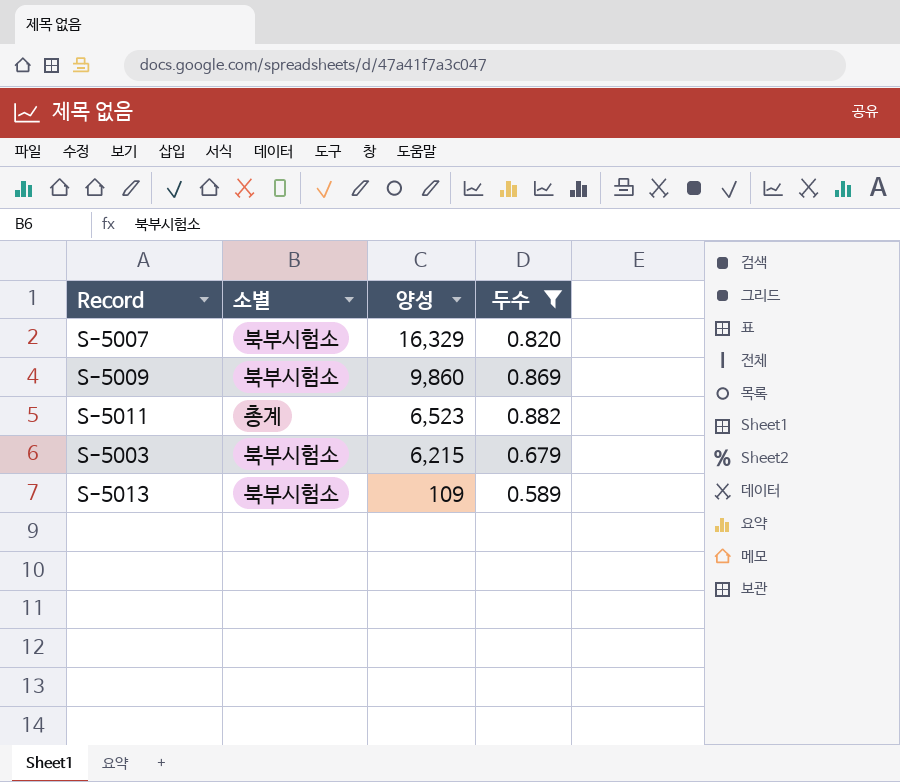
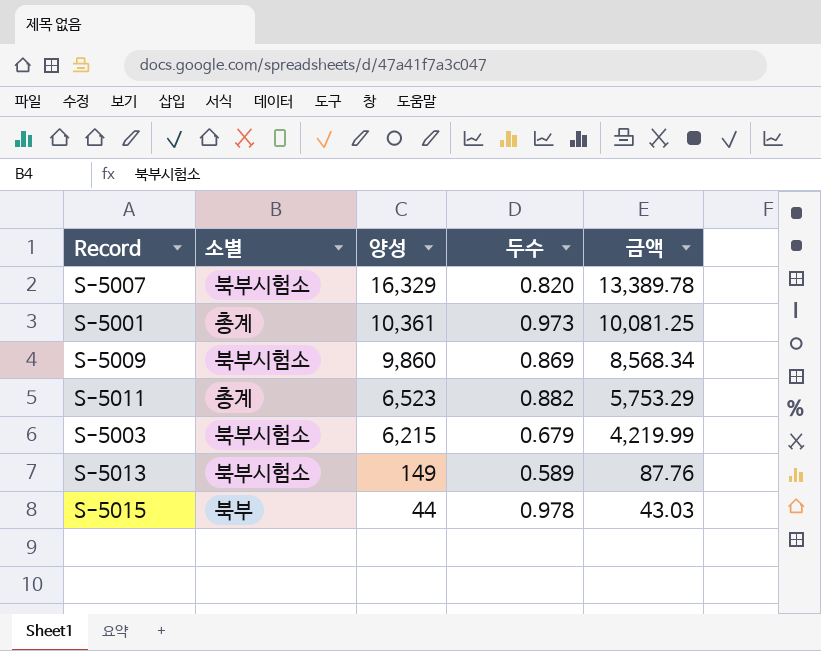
filter: 두수 <= 0.882 -> none
column 금액 | formula: none -> [양성] * [두수]
S-5013 | 양성: 109 -> 149

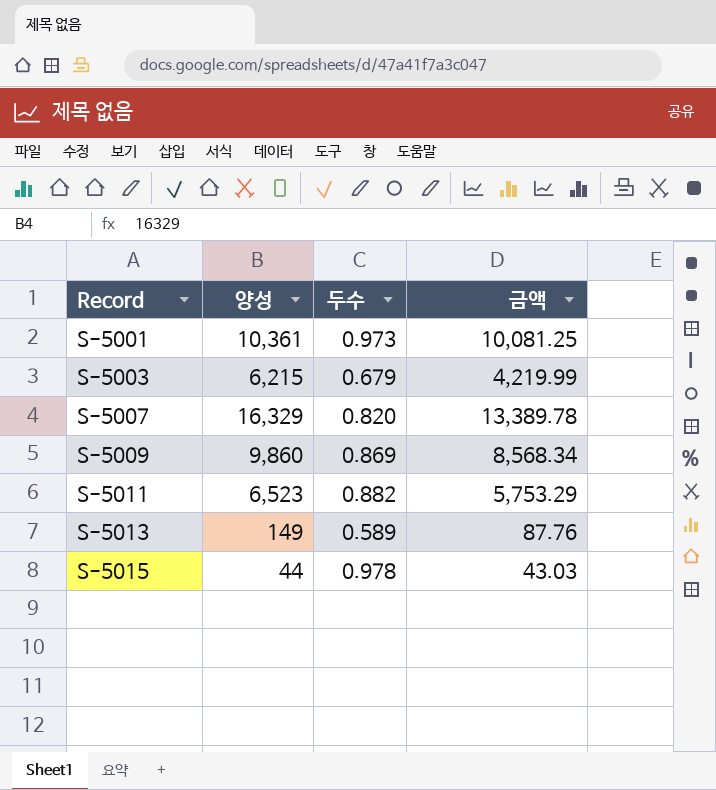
row order: 양성 descending -> Record ascending
column 소별 | position: 2 -> none

